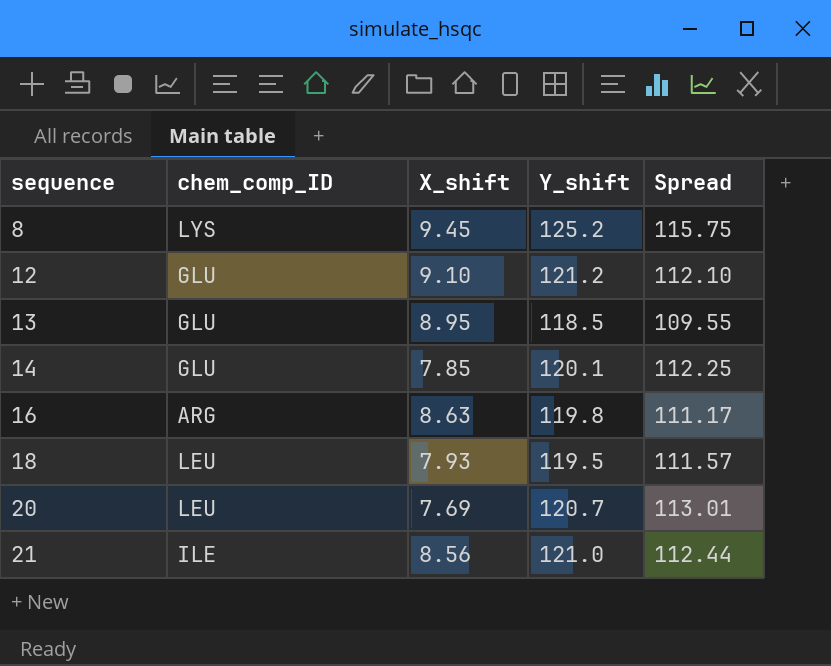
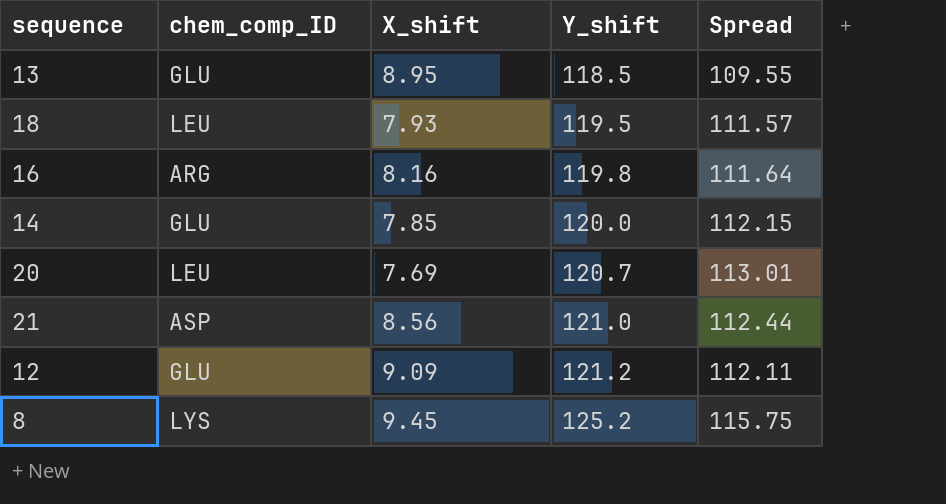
row order: sequence ascending -> Y_shift ascending
16 | X_shift: 8.63 -> 8.16
16 | Spread: 111.17 -> 111.64
14 | Y_shift: 120.1 -> 120.0
14 | Spread: 112.25 -> 112.15
21 | chem_comp_ID: ILE -> ASP
12 | X_shift: 9.10 -> 9.09
12 | Spread: 112.10 -> 112.11

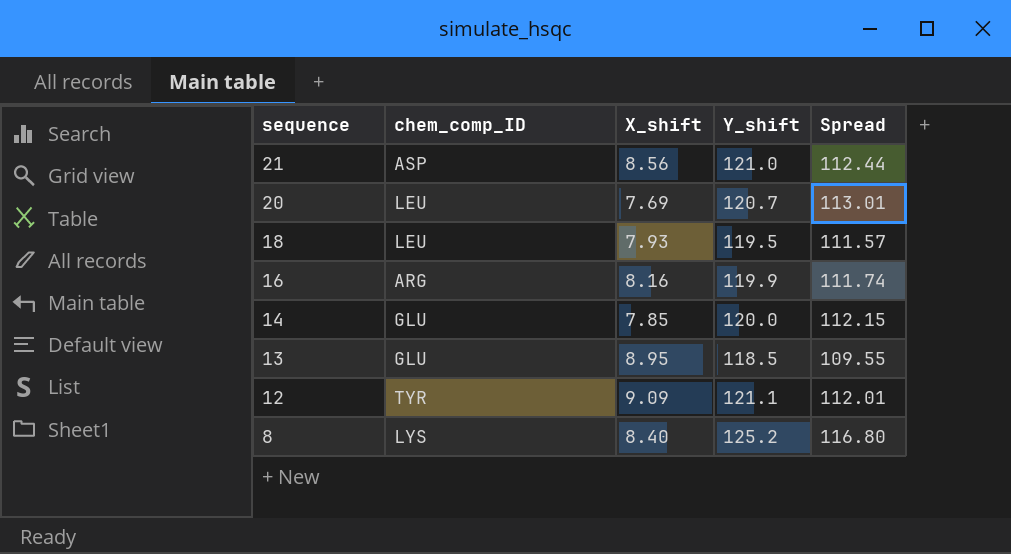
row order: Y_shift ascending -> sequence descending
16 | Y_shift: 119.8 -> 119.9
16 | Spread: 111.64 -> 111.74
12 | chem_comp_ID: GLU -> TYR
12 | Y_shift: 121.2 -> 121.1
12 | Spread: 112.11 -> 112.01
8 | X_shift: 9.45 -> 8.40
8 | Spread: 115.75 -> 116.80

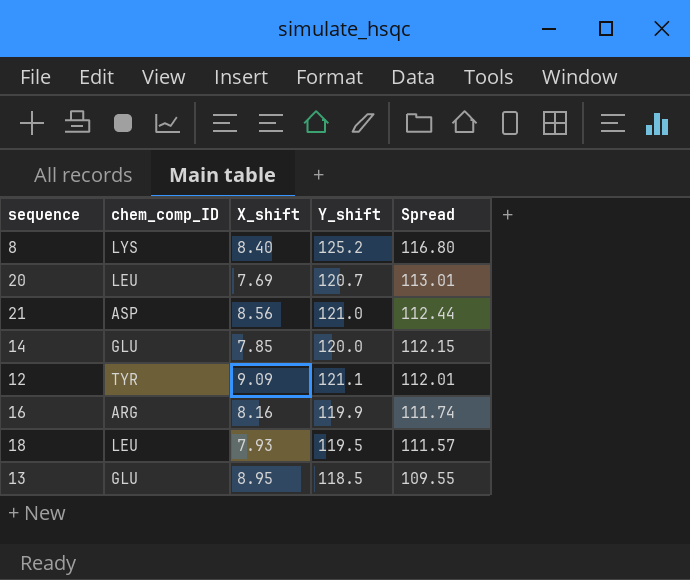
row order: sequence descending -> Spread descending

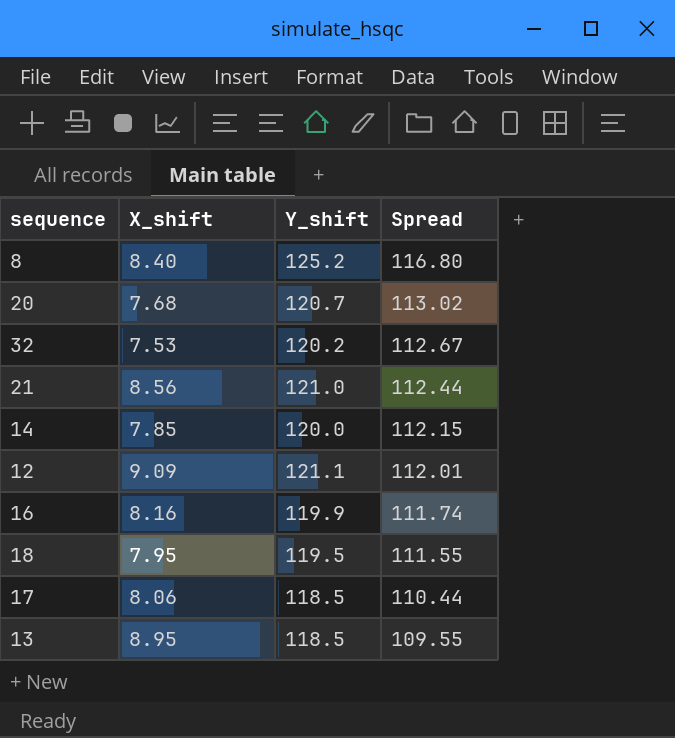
column chem_comp_ID | position: 2 -> none
20 | X_shift: 7.69 -> 7.68
20 | Spread: 113.01 -> 113.02
row 32: none -> 7.53 | 120.2 | 112.67
18 | X_shift: 7.93 -> 7.95
18 | Spread: 111.57 -> 111.55
row 17: none -> 8.06 | 118.5 | 110.44

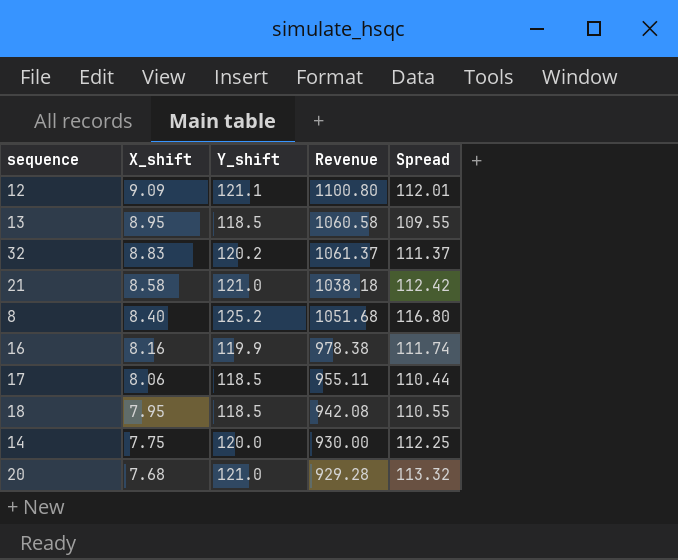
row order: Spread descending -> X_shift descending
column Revenue | formula: none -> [X_shift] * [Y_shift]
32 | X_shift: 7.53 -> 8.83
32 | Spread: 112.67 -> 111.37
21 | X_shift: 8.56 -> 8.58
21 | Spread: 112.44 -> 112.42
18 | Y_shift: 119.5 -> 118.5
18 | Spread: 111.55 -> 110.55
14 | X_shift: 7.85 -> 7.75
14 | Spread: 112.15 -> 112.25
20 | Y_shift: 120.7 -> 121.0
20 | Spread: 113.02 -> 113.32

